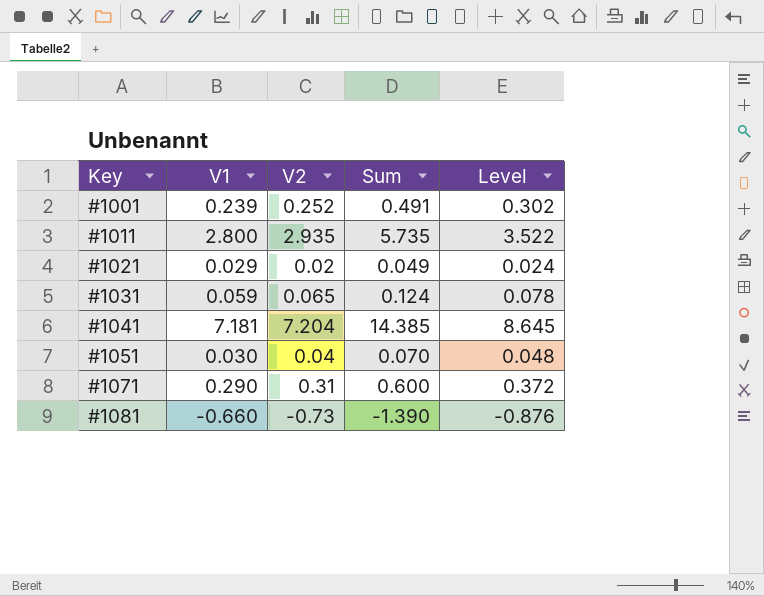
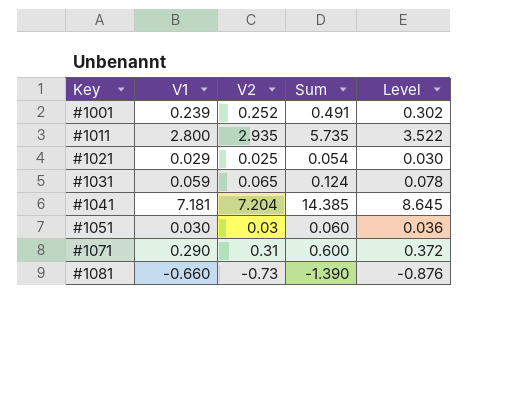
#1021 | V2: 0.02 -> 0.025
#1021 | Sum: 0.049 -> 0.054
#1021 | Level: 0.024 -> 0.030
#1051 | V2: 0.04 -> 0.03
#1051 | Sum: 0.070 -> 0.060
#1051 | Level: 0.048 -> 0.036

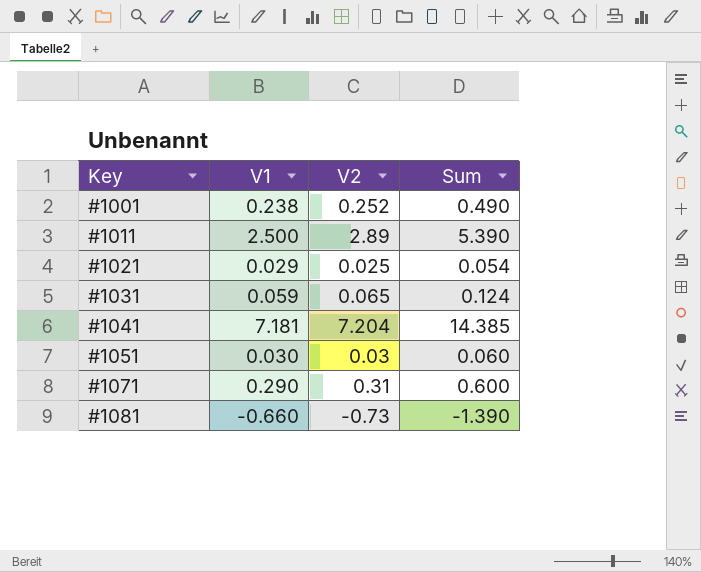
column Level | formula: [V2] * 1.2 -> none
#1001 | V1: 0.239 -> 0.238
#1001 | Sum: 0.491 -> 0.490
#1011 | V1: 2.800 -> 2.500
#1011 | V2: 2.935 -> 2.89
#1011 | Sum: 5.735 -> 5.390

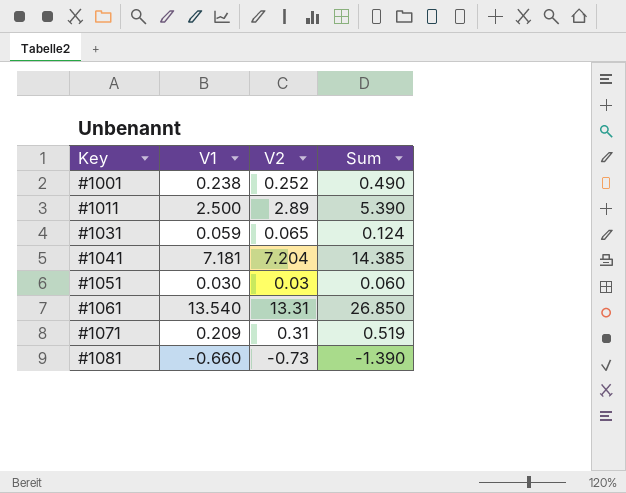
row #1021: 0.029 | 0.025 | 0.054 -> none
row #1061: none -> 13.540 | 13.31 | 26.850
#1071 | V1: 0.290 -> 0.209
#1071 | Sum: 0.600 -> 0.519

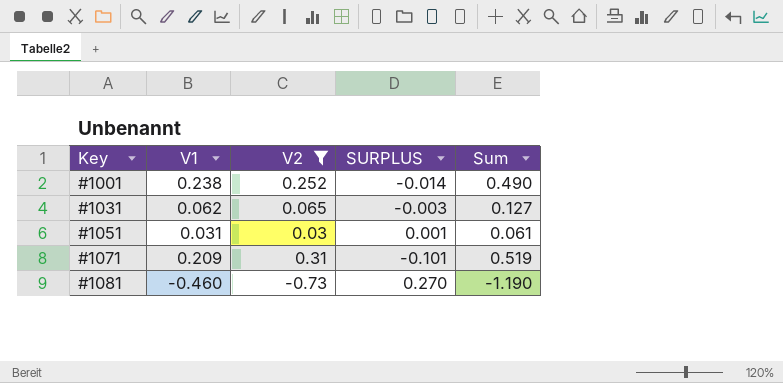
filter: none -> V2 <= 0.31
column SURPLUS | formula: none -> [V1] - [V2]
#1031 | V1: 0.059 -> 0.062
#1031 | Sum: 0.124 -> 0.127
#1051 | V1: 0.030 -> 0.031
#1051 | Sum: 0.060 -> 0.061
#1081 | V1: -0.660 -> -0.460
#1081 | Sum: -1.390 -> -1.190

